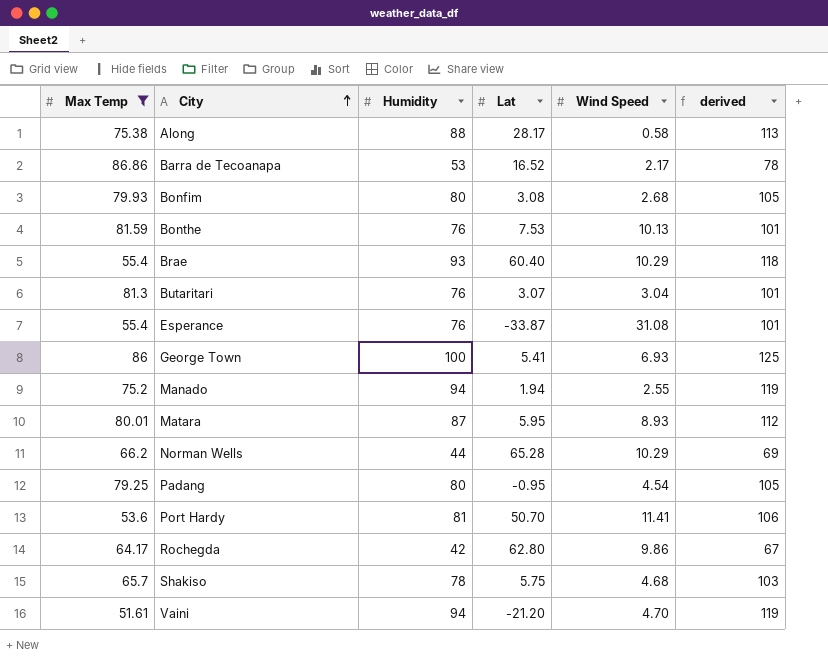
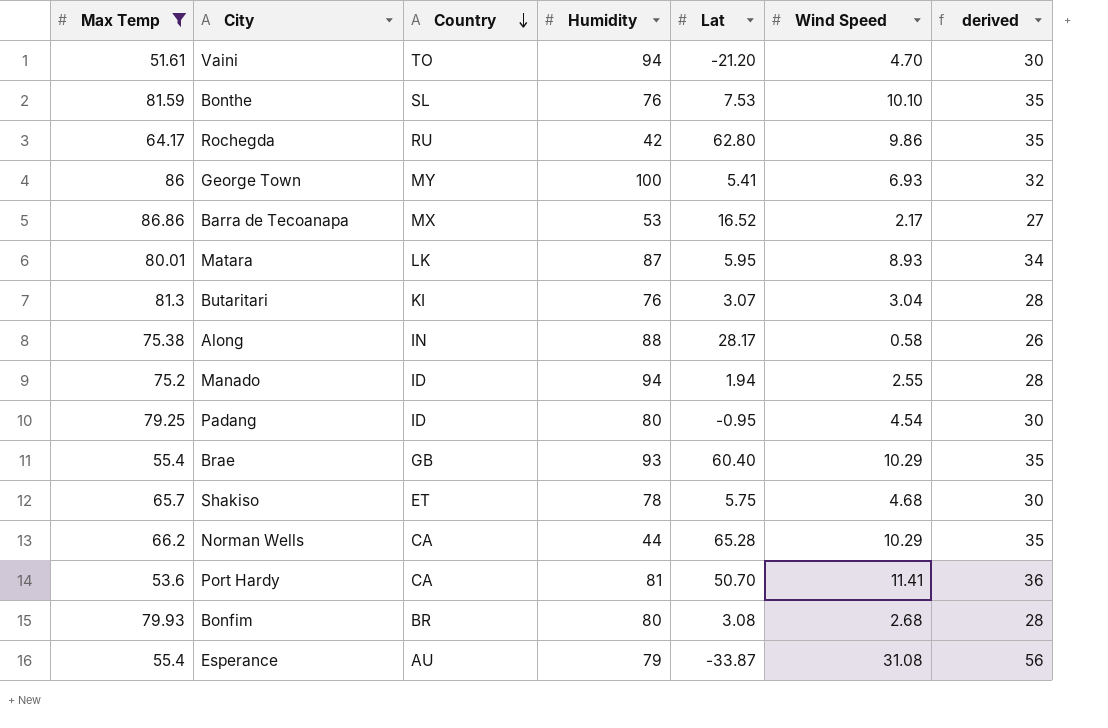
row order: City ascending -> Country descending
column Country | position: none -> 3
column derived | formula: [Humidity] + 25 -> [Wind Speed] + 25
Bonthe | Wind Speed: 10.13 -> 10.10
Esperance | Humidity: 76 -> 79

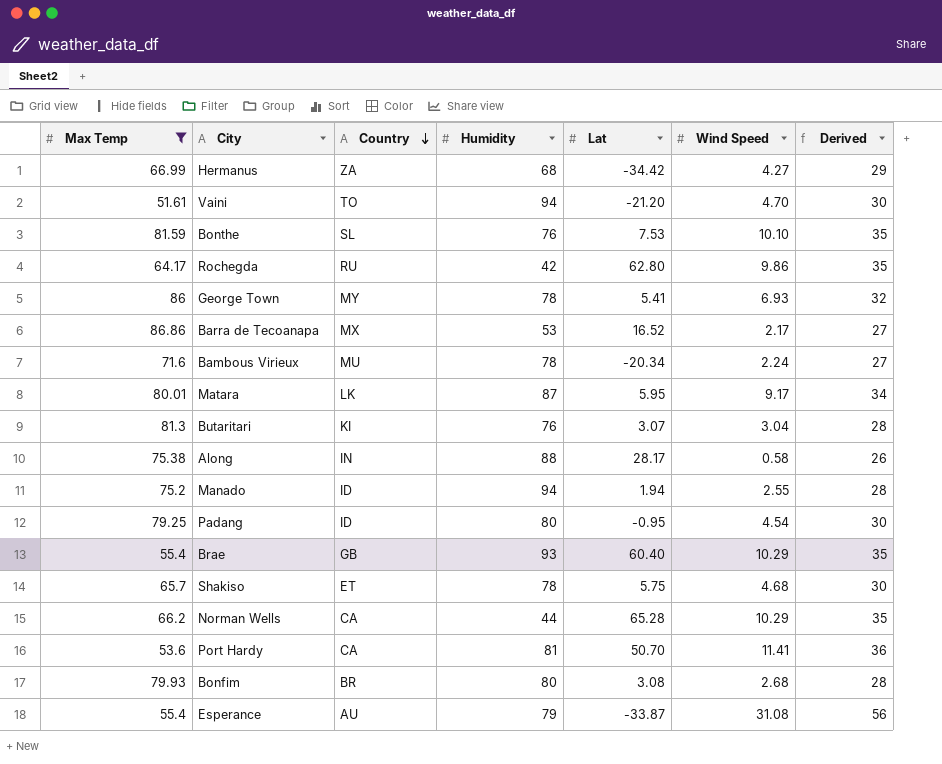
column name: derived -> Derived
row Hermanus: none -> 66.99 | ZA | 68 | -34.42 | 4.27 | 29
George Town | Humidity: 100 -> 78
row Bambous Virieux: none -> 71.6 | MU | 78 | -20.34 | 2.24 | 27
Matara | Wind Speed: 8.93 -> 9.17

